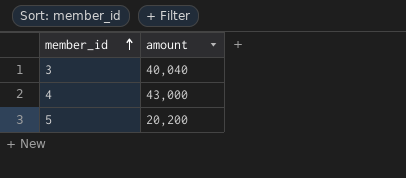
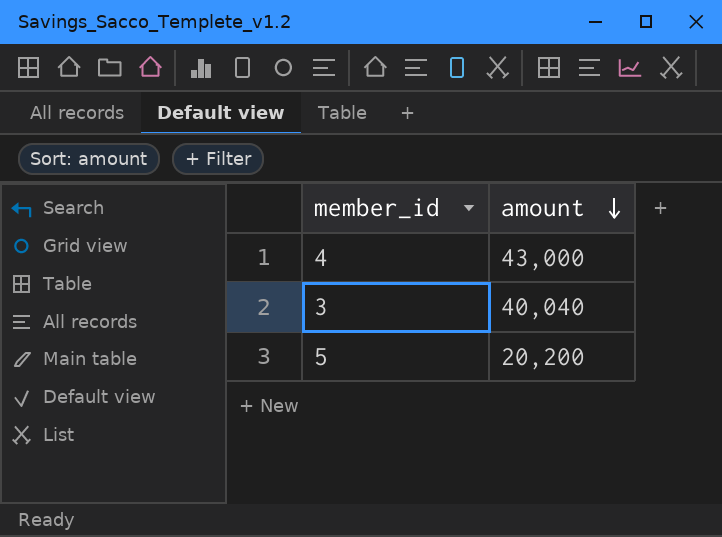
row order: member_id ascending -> amount descending

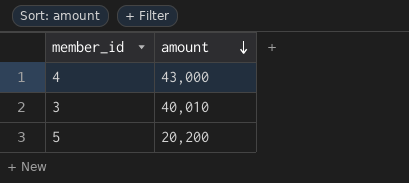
3 | amount: 40,040 -> 40,010

